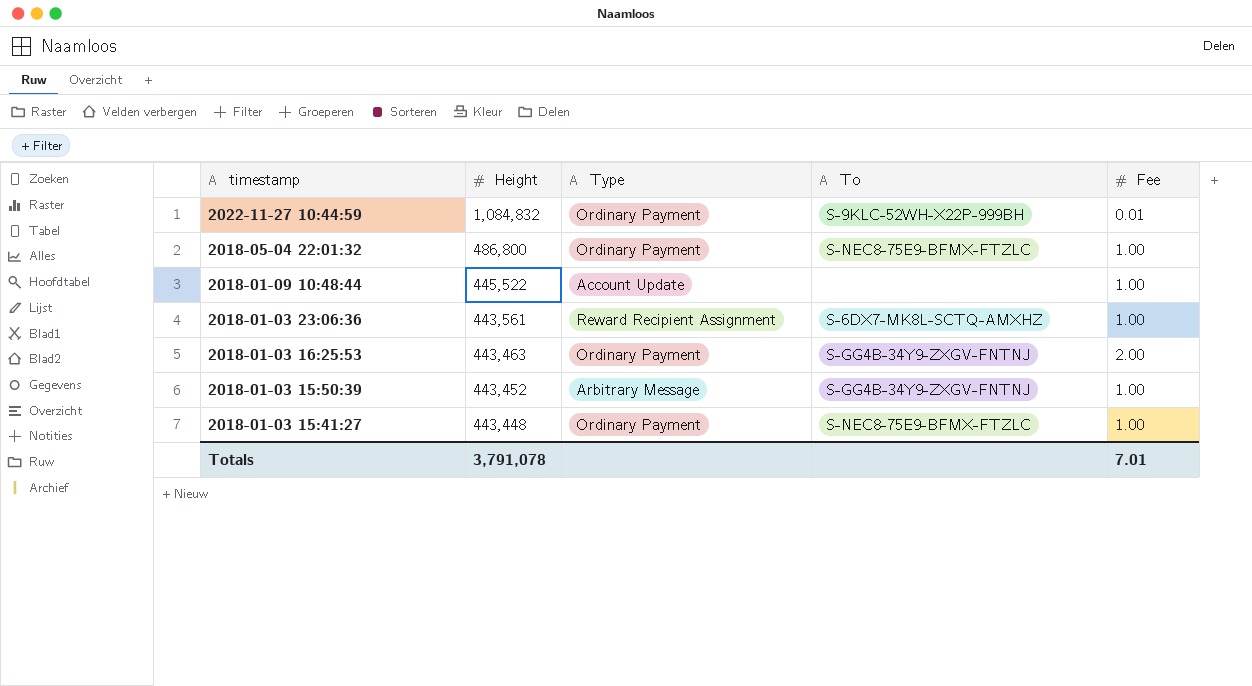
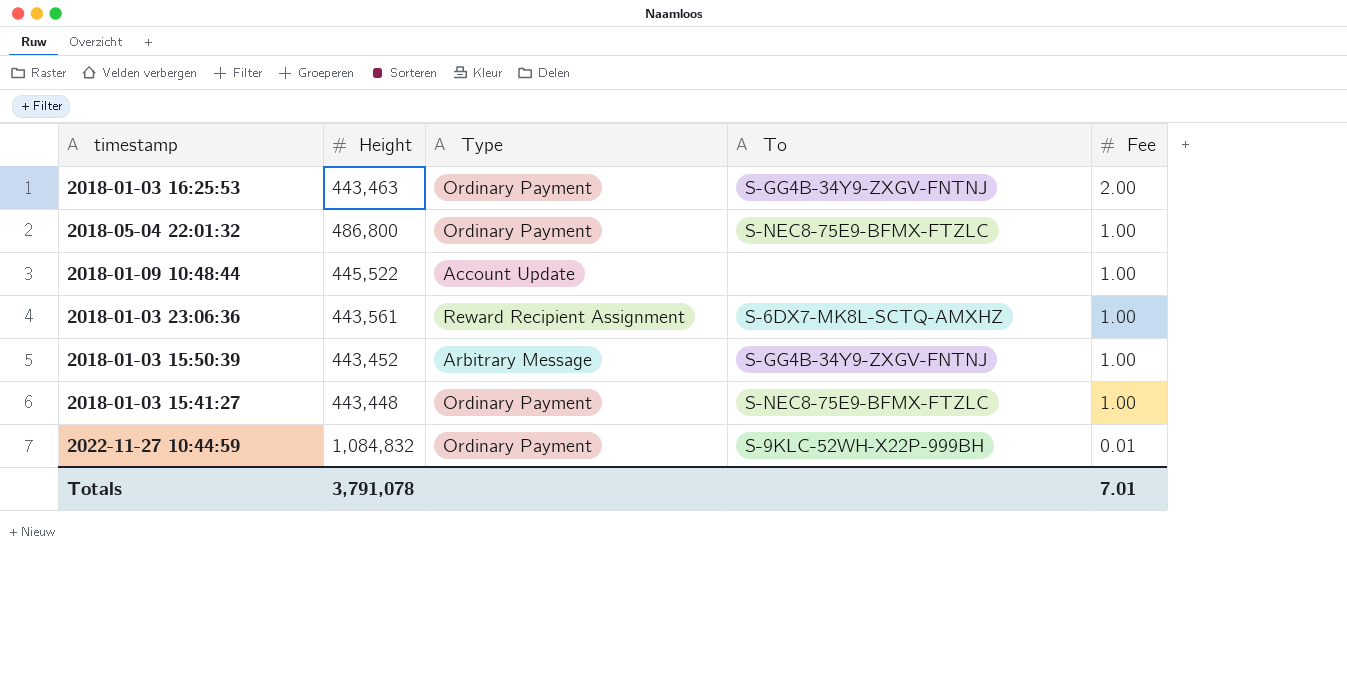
row order: timestamp descending -> Fee descending

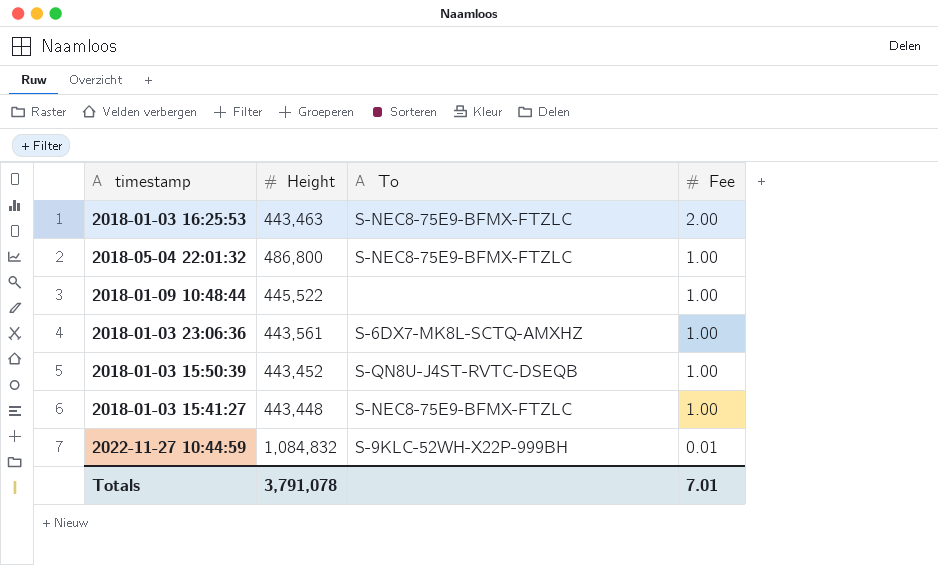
column Type | position: 3 -> none
2018-01-03 16:25:53 | To: S-GG4B-34Y9-ZXGV-FNTNJ -> S-NEC8-75E9-BFMX-FTZLC
2018-01-03 15:50:39 | To: S-GG4B-34Y9-ZXGV-FNTNJ -> S-QN8U-J4ST-RVTC-DSEQB

